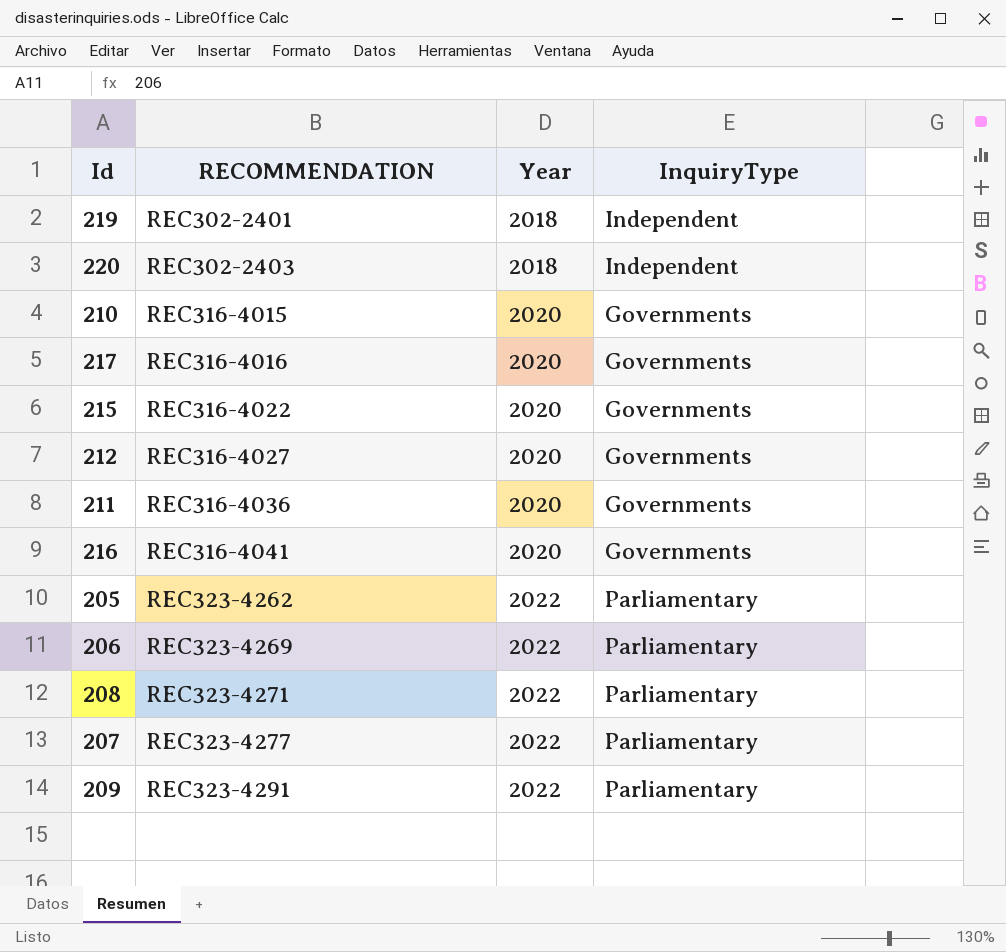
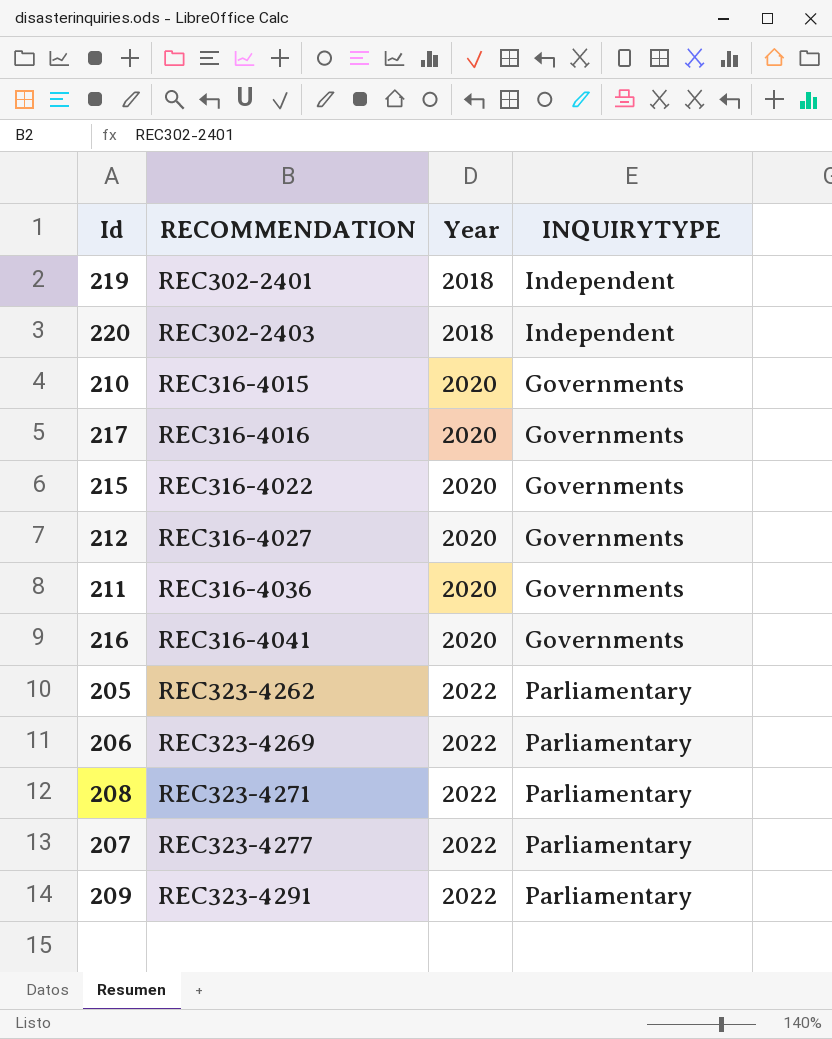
column name: InquiryType -> INQUIRYTYPE

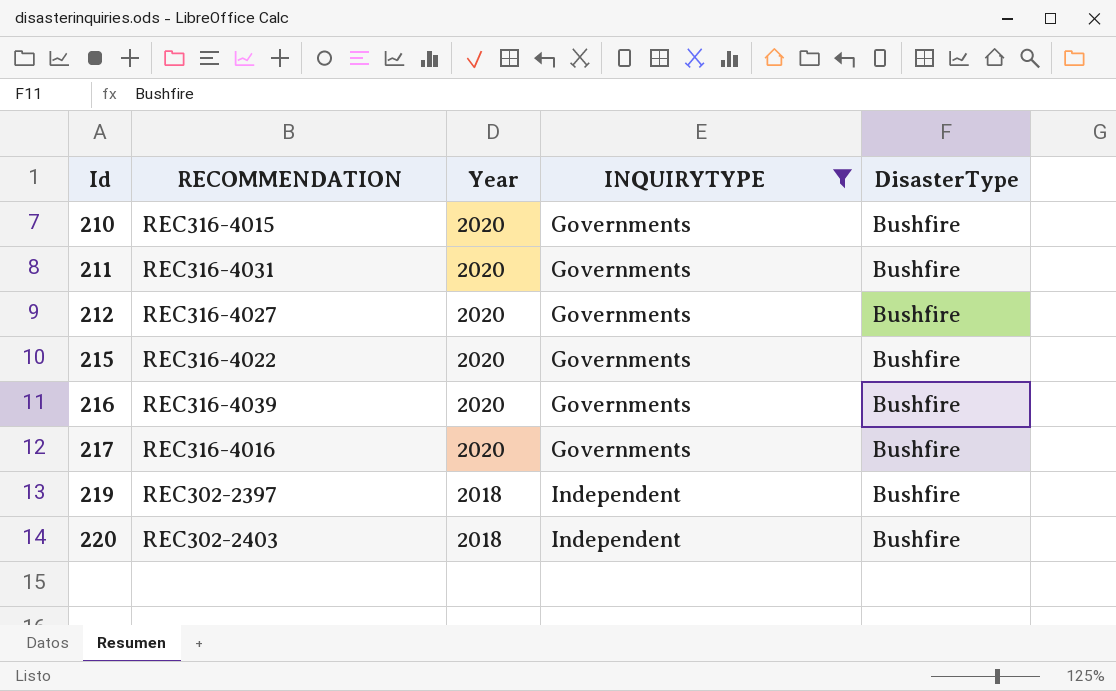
filter: none -> INQUIRYTYPE != Parliamentary
row order: RECOMMENDATION ascending -> Id ascending
column DisasterType | position: none -> 5
211 | RECOMMENDATION: REC316-4036 -> REC316-4031
216 | RECOMMENDATION: REC316-4041 -> REC316-4039
219 | RECOMMENDATION: REC302-2401 -> REC302-2397

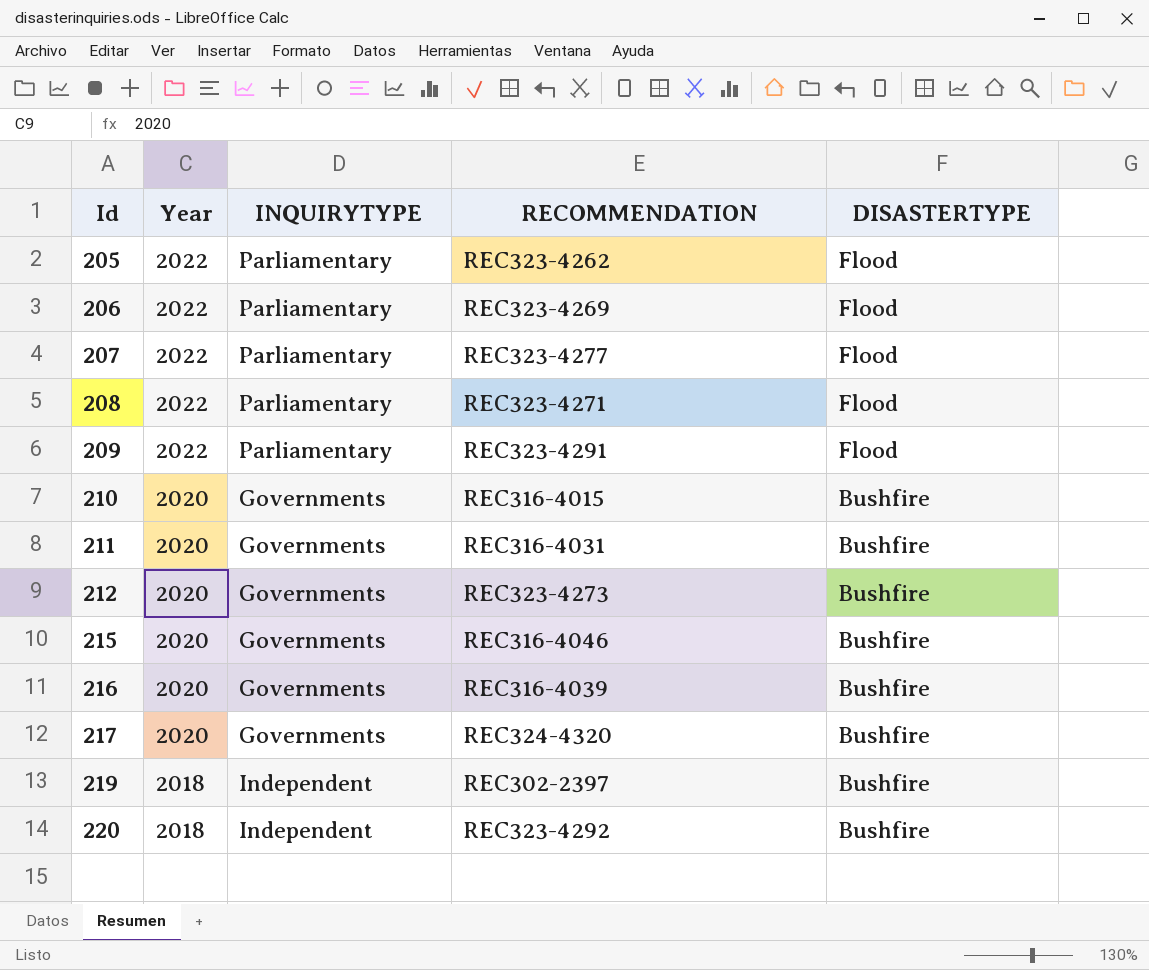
filter: INQUIRYTYPE != Parliamentary -> none
column RECOMMENDATION | position: 2 -> 4
column name: DisasterType -> DISASTERTYPE
212 | RECOMMENDATION: REC316-4027 -> REC323-4273
215 | RECOMMENDATION: REC316-4022 -> REC316-4046
217 | RECOMMENDATION: REC316-4016 -> REC324-4320
220 | RECOMMENDATION: REC302-2403 -> REC323-4292

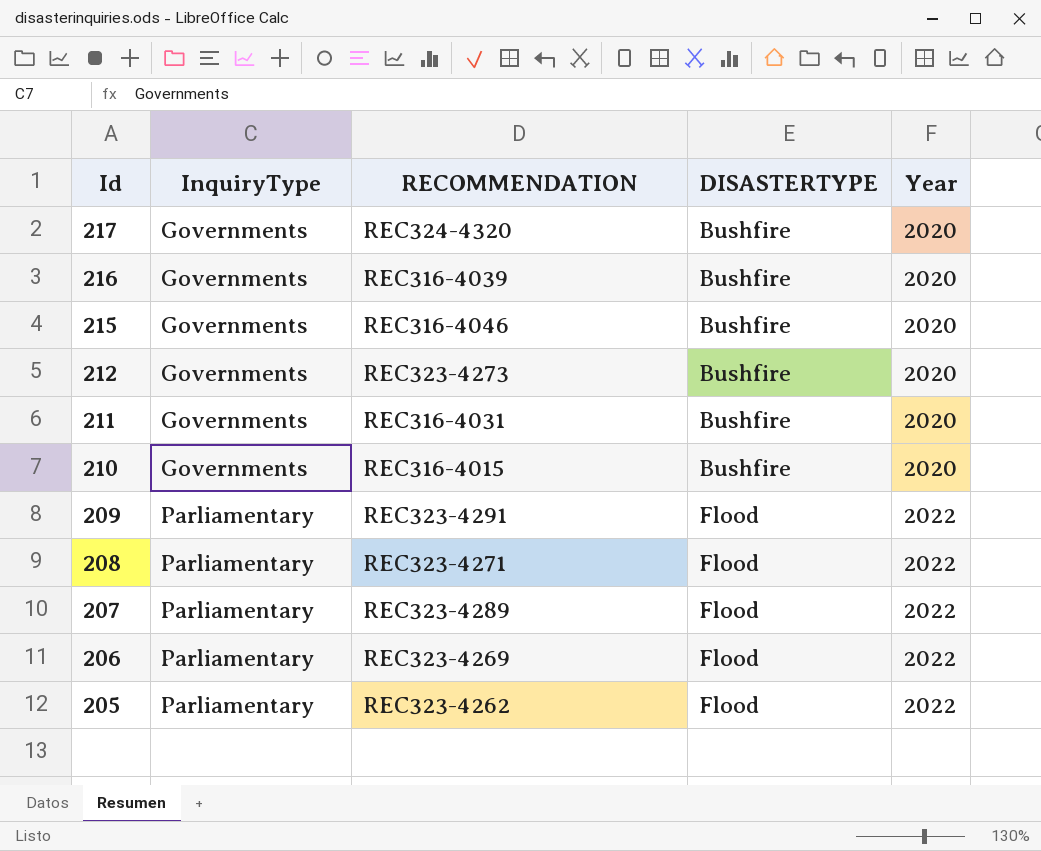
row order: Id ascending -> Id descending
column name: INQUIRYTYPE -> InquiryType
column Year | position: 2 -> 5
row 219: 2018 | Independent | REC302-2397 | Bushfire -> none
row 220: 2018 | Independent | REC323-4292 | Bushfire -> none
207 | RECOMMENDATION: REC323-4277 -> REC323-4289

